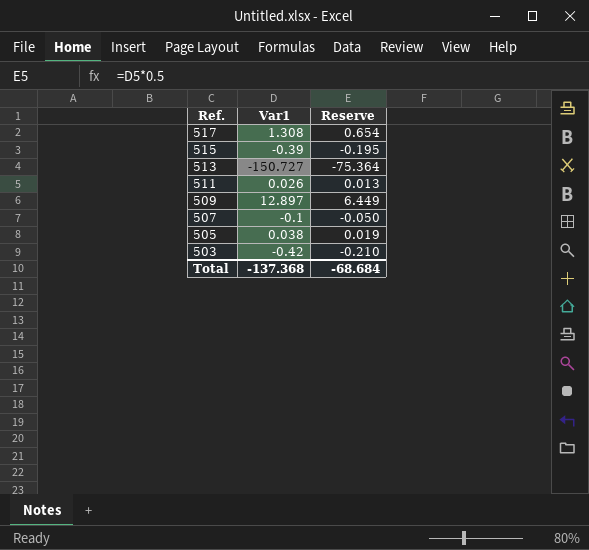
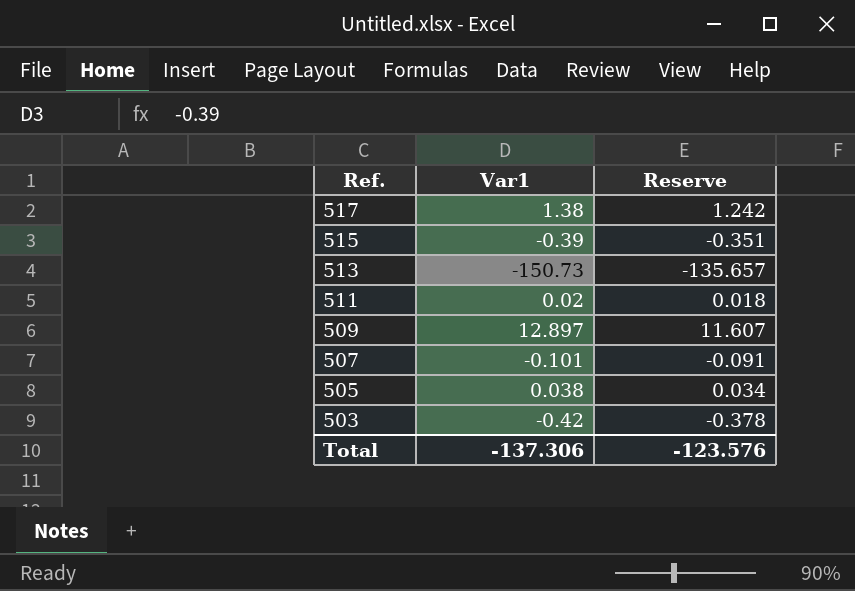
column Reserve | formula: [Var1] * 0.5 -> [Var1] * 0.9
517 | Var1: 1.308 -> 1.38
513 | Var1: -150.727 -> -150.73
511 | Var1: 0.026 -> 0.02
507 | Var1: -0.1 -> -0.101
Total | Var1: -137.368 -> -137.306
Total | Reserve: -68.684 -> -123.576

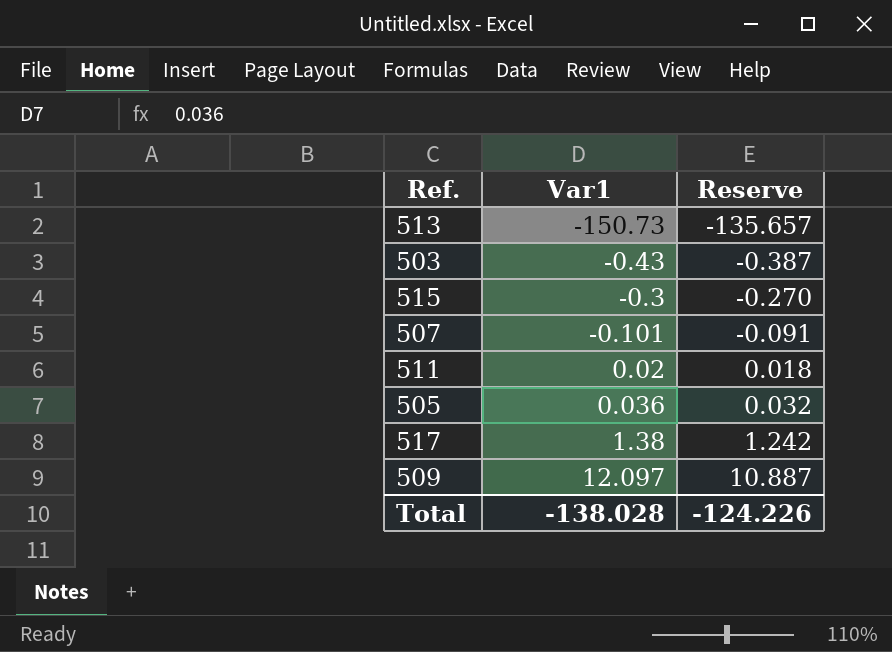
row order: Ref. descending -> Var1 ascending
503 | Var1: -0.42 -> -0.43
503 | Reserve: -0.378 -> -0.387
515 | Var1: -0.39 -> -0.3
515 | Reserve: -0.351 -> -0.270
505 | Var1: 0.038 -> 0.036
505 | Reserve: 0.034 -> 0.032
509 | Var1: 12.897 -> 12.097
509 | Reserve: 11.607 -> 10.887
Total | Var1: -137.306 -> -138.028
Total | Reserve: -123.576 -> -124.226

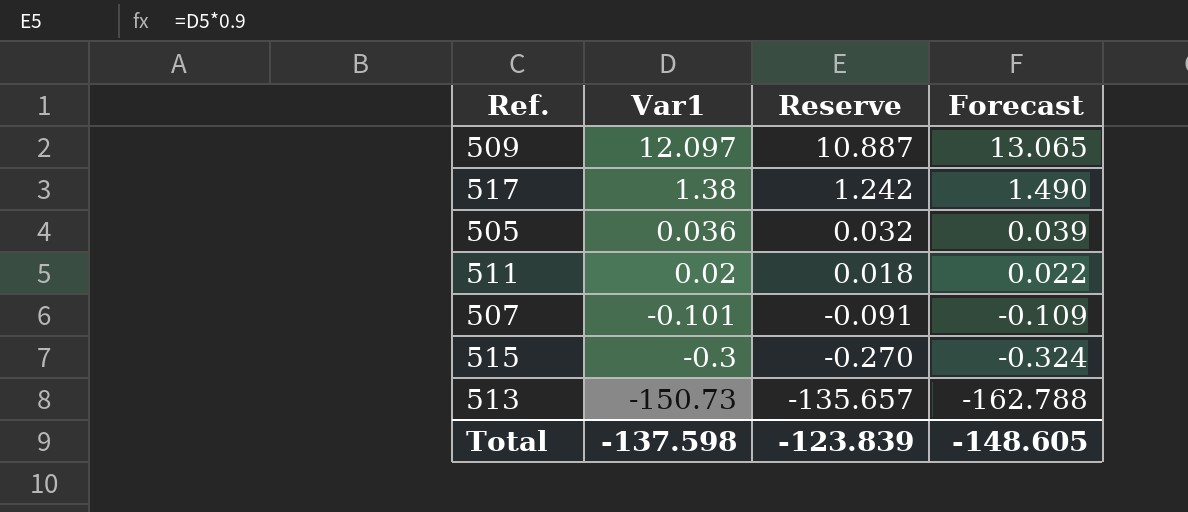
row order: Var1 ascending -> Var1 descending
column Forecast | formula: none -> [Var1] * 1.08
row 503: -0.43 | -0.387 -> none
Total | Var1: -138.028 -> -137.598
Total | Reserve: -124.226 -> -123.839

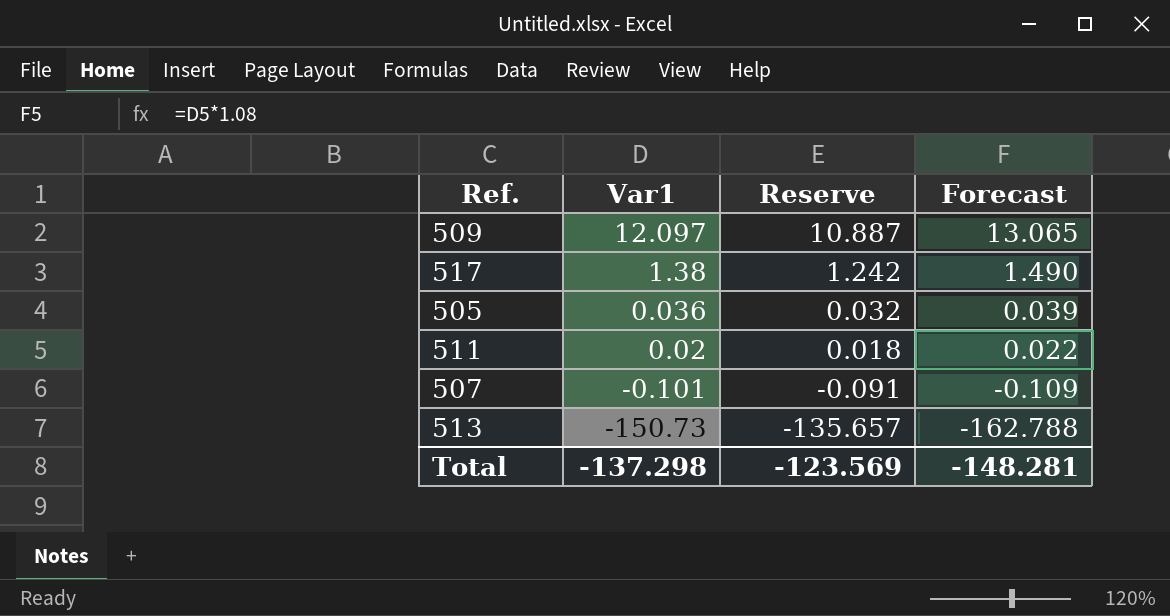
row 515: -0.3 | -0.270 | -0.324 -> none
Total | Var1: -137.598 -> -137.298
Total | Reserve: -123.839 -> -123.569
Total | Forecast: -148.605 -> -148.281

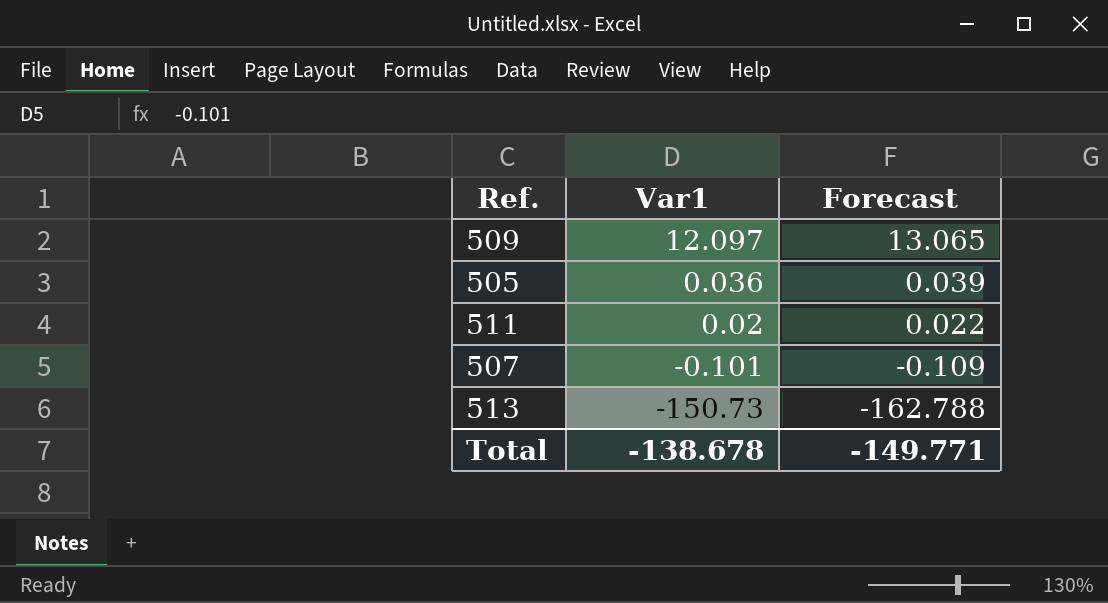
column Reserve | formula: [Var1] * 0.9 -> none
row 517: 1.38 | 1.242 | 1.490 -> none
Total | Var1: -137.298 -> -138.678
Total | Forecast: -148.281 -> -149.771

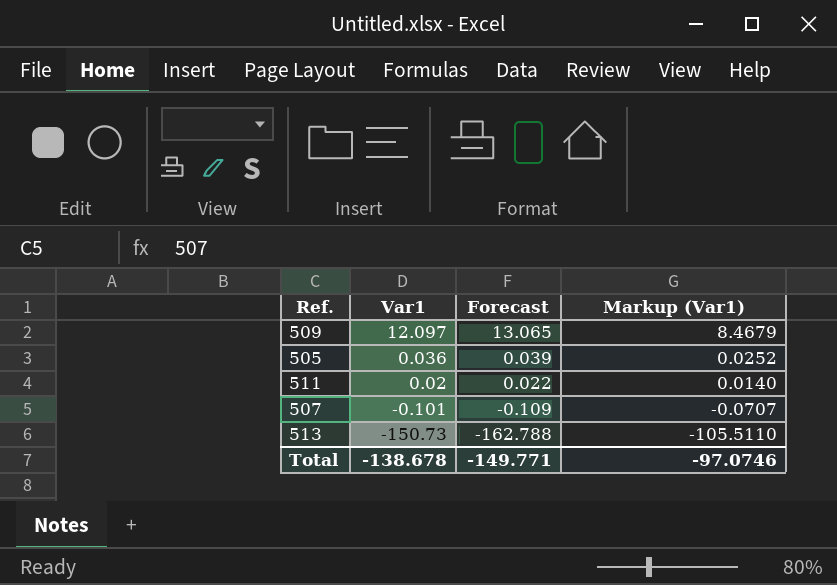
column Markup (Var1) | formula: none -> [Var1] * 0.7

